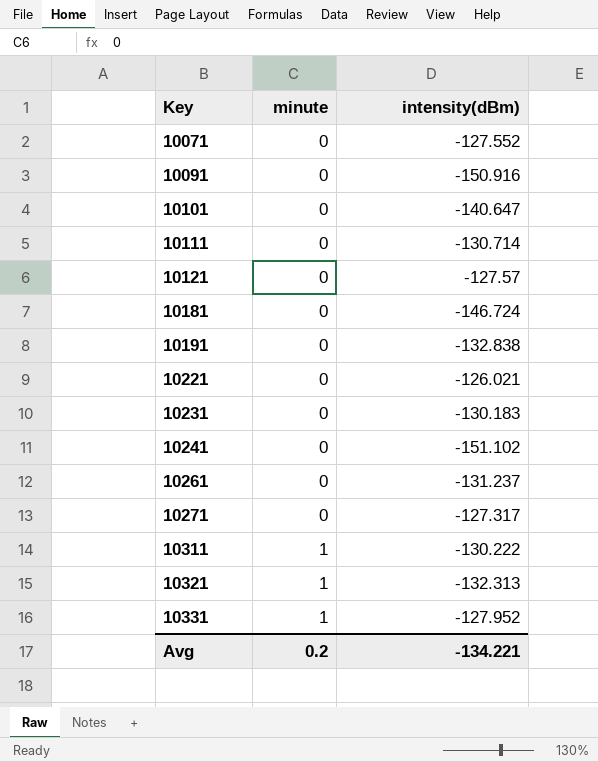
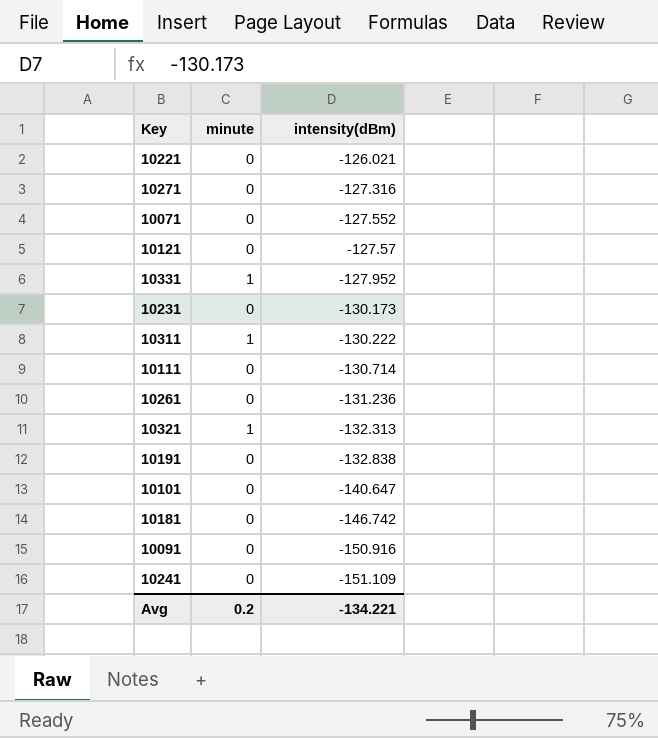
row order: Key ascending -> intensity(dBm) descending
10271 | intensity(dBm): -127.317 -> -127.316
10231 | intensity(dBm): -130.183 -> -130.173
10261 | intensity(dBm): -131.237 -> -131.236
10181 | intensity(dBm): -146.724 -> -146.742
10241 | intensity(dBm): -151.102 -> -151.109

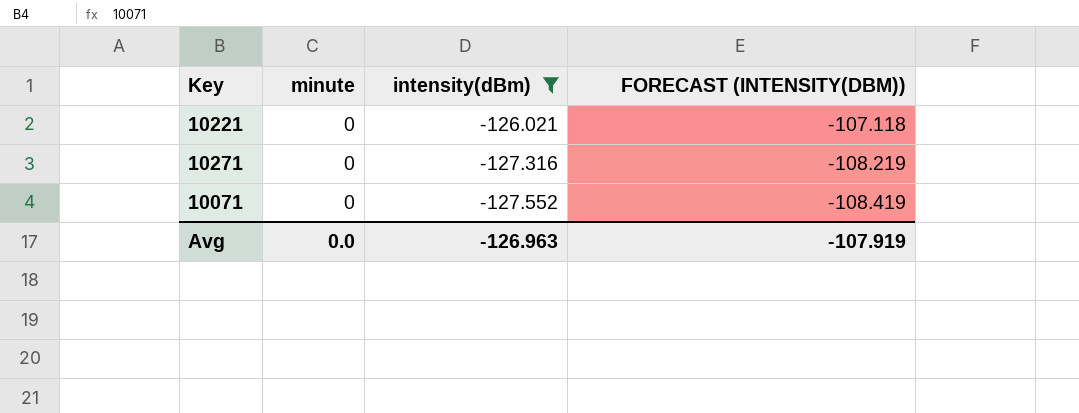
filter: none -> intensity(dBm) >= -127.552
column FORECAST (INTENSITY(DBM)) | formula: none -> [intensity(dBm)] * 0.85
Avg | minute: 0.2 -> 0.0
Avg | intensity(dBm): -134.221 -> -126.963

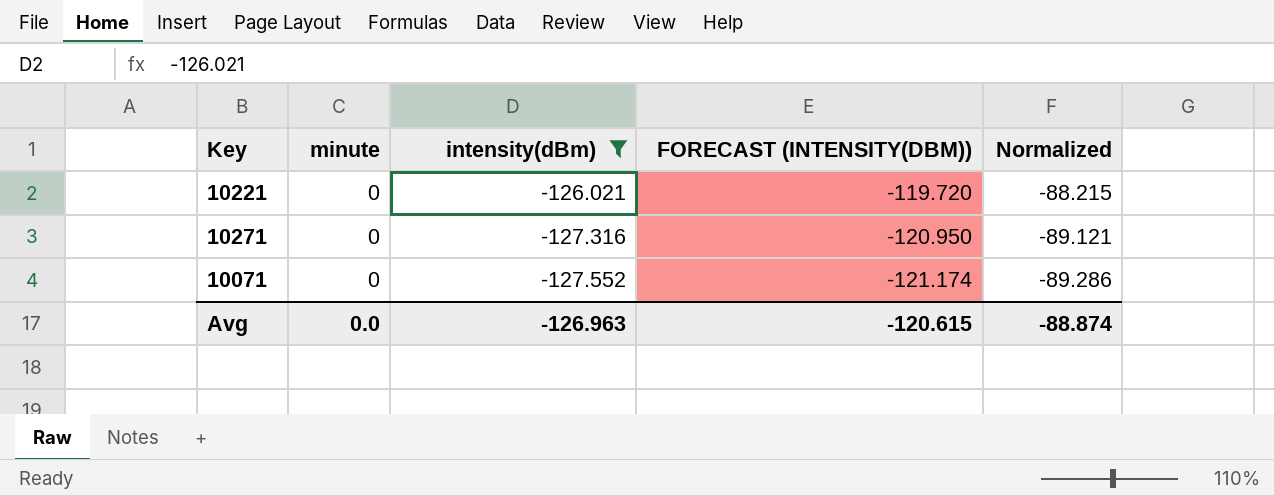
column FORECAST (INTENSITY(DBM)) | formula: [intensity(dBm)] * 0.85 -> [intensity(dBm)] * 0.95
column Normalized | formula: none -> [intensity(dBm)] * 0.7
Avg | FORECAST (INTENSITY(DBM)): -107.919 -> -120.615

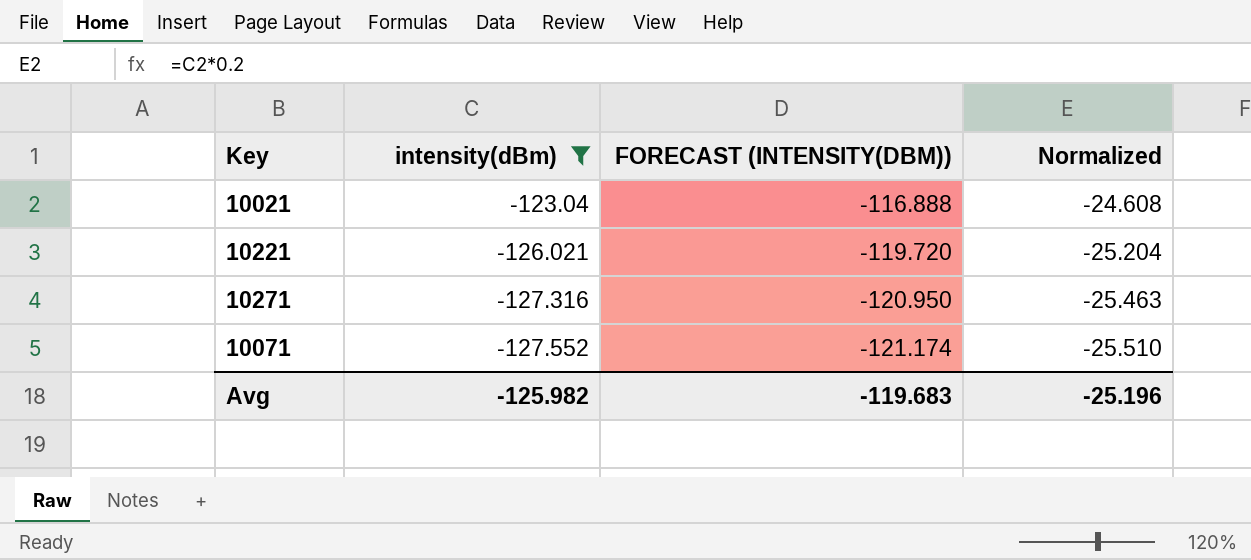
column minute | position: 2 -> none
column Normalized | formula: [intensity(dBm)] * 0.7 -> [intensity(dBm)] * 0.2
row 10021: none -> -123.04 | -116.888 | -24.608
Avg | intensity(dBm): -126.963 -> -125.982
Avg | FORECAST (INTENSITY(DBM)): -120.615 -> -119.683
Avg | Normalized: -88.874 -> -25.196

